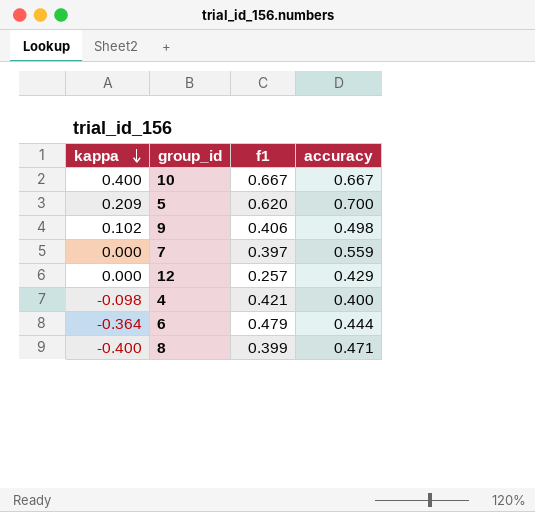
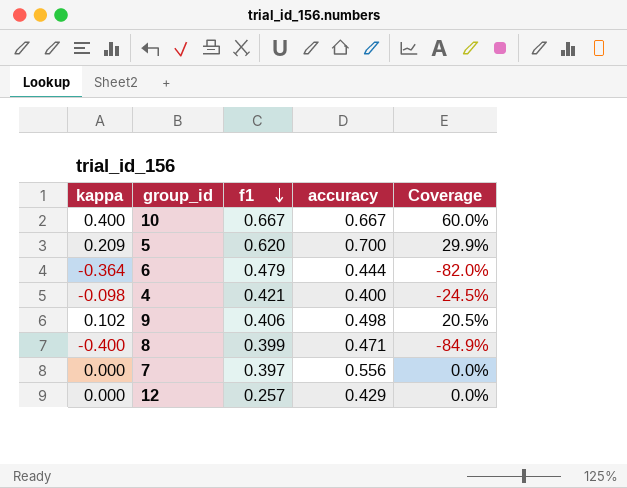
row order: kappa descending -> f1 descending
column Coverage | formula: none -> [kappa] / [accuracy]
7 | accuracy: 0.559 -> 0.556

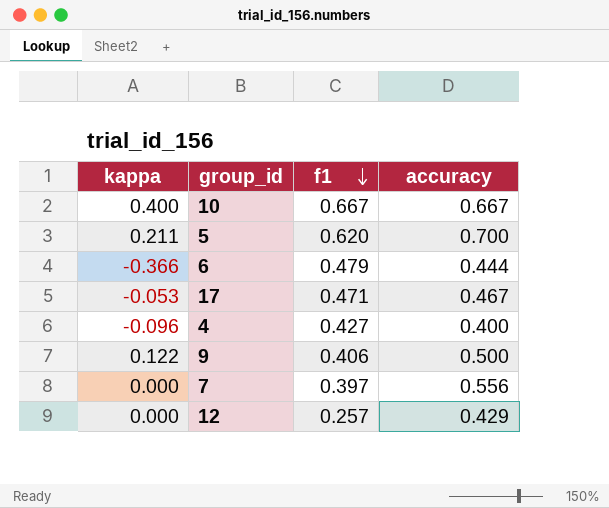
column Coverage | formula: [kappa] / [accuracy] -> none
row 8: -0.400 | 0.399 | 0.471 | -84.9% -> none
5 | kappa: 0.209 -> 0.211
6 | kappa: -0.364 -> -0.366
row 17: none -> -0.053 | 0.471 | 0.467
4 | kappa: -0.098 -> -0.096
4 | f1: 0.421 -> 0.427
9 | kappa: 0.102 -> 0.122
9 | accuracy: 0.498 -> 0.500

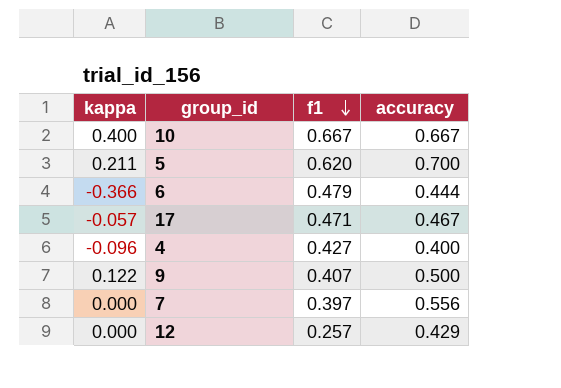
17 | kappa: -0.053 -> -0.057
9 | f1: 0.406 -> 0.407

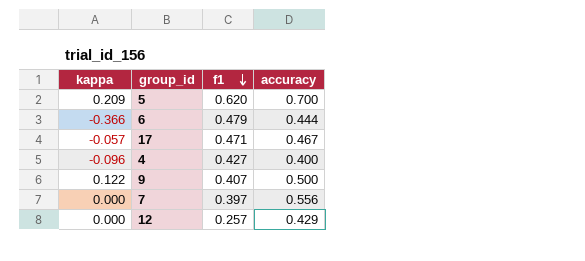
row 10: 0.400 | 0.667 | 0.667 -> none
5 | kappa: 0.211 -> 0.209

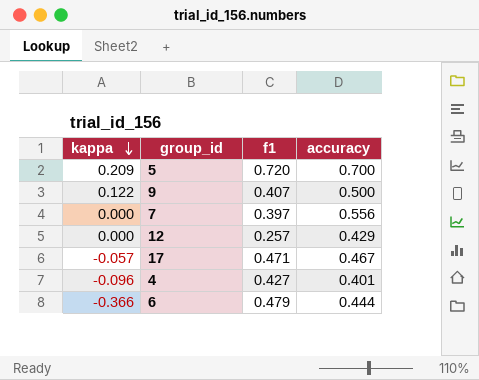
row order: f1 descending -> kappa descending
5 | f1: 0.620 -> 0.720
4 | accuracy: 0.400 -> 0.401

